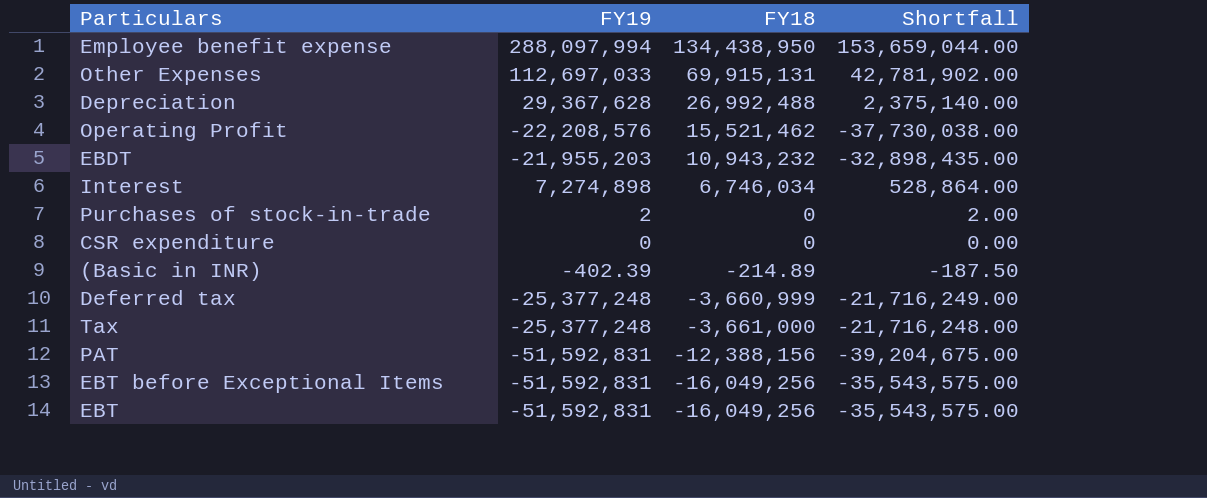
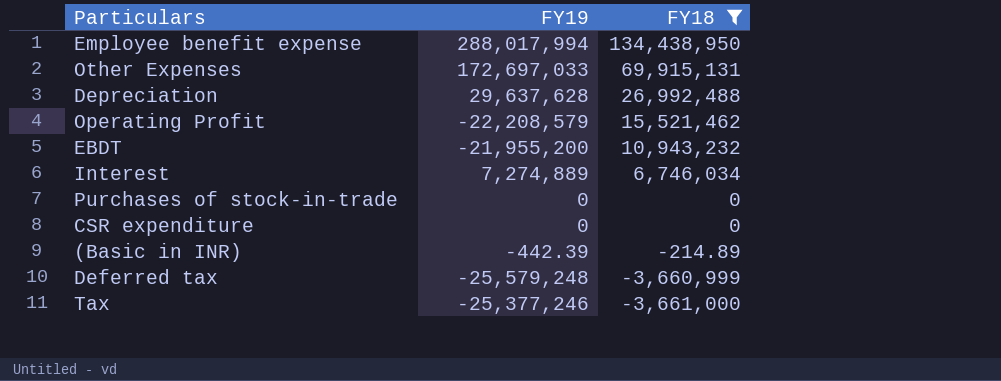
filter: none -> FY18 >= -3,661,000
column Shortfall | formula: [FY19] - [FY18] -> none
Employee benefit expense | FY19: 288,097,994 -> 288,017,994
Other Expenses | FY19: 112,697,033 -> 172,697,033
Depreciation | FY19: 29,367,628 -> 29,637,628
Operating Profit | FY19: -22,208,576 -> -22,208,579
EBDT | FY19: -21,955,203 -> -21,955,200
Interest | FY19: 7,274,898 -> 7,274,889
Purchases of stock-in-trade | FY19: 2 -> 0
(Basic in INR) | FY19: -402.39 -> -442.39
Deferred tax | FY19: -25,377,248 -> -25,579,248
Tax | FY19: -25,377,248 -> -25,377,246

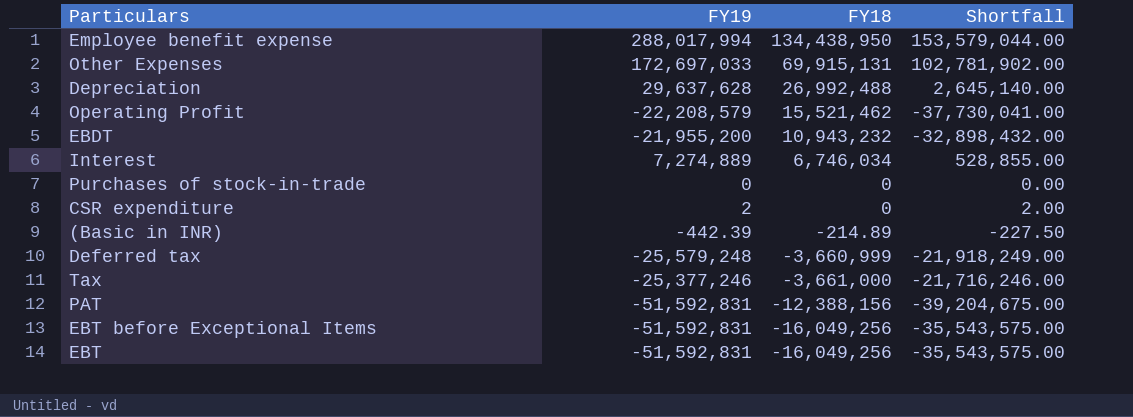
filter: FY18 >= -3,661,000 -> none
column Shortfall | formula: none -> [FY19] - [FY18]
CSR expenditure | FY19: 0 -> 2

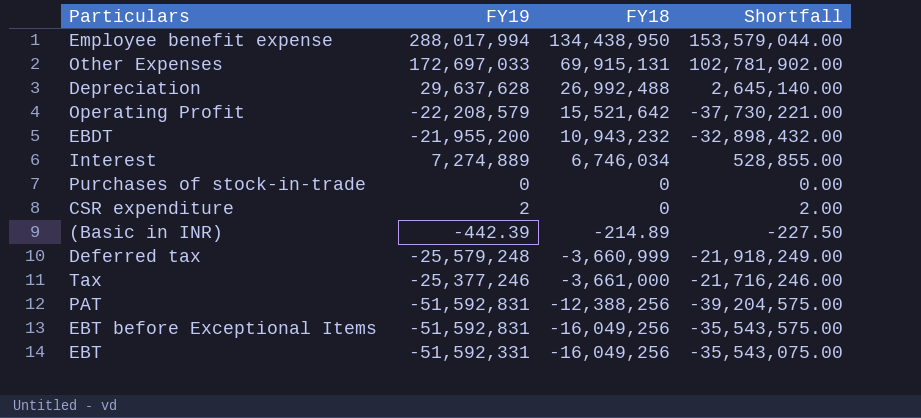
Operating Profit | FY18: 15,521,462 -> 15,521,642
Operating Profit | Shortfall: -37,730,041.00 -> -37,730,221.00
PAT | FY18: -12,388,156 -> -12,388,256
PAT | Shortfall: -39,204,675.00 -> -39,204,575.00
EBT | FY19: -51,592,831 -> -51,592,331
EBT | Shortfall: -35,543,575.00 -> -35,543,075.00

